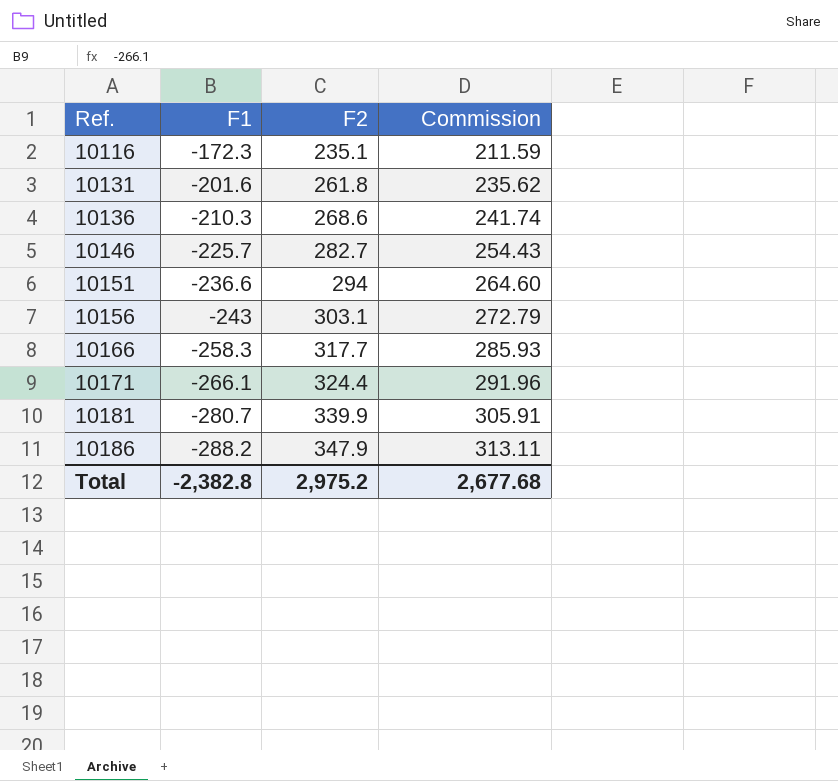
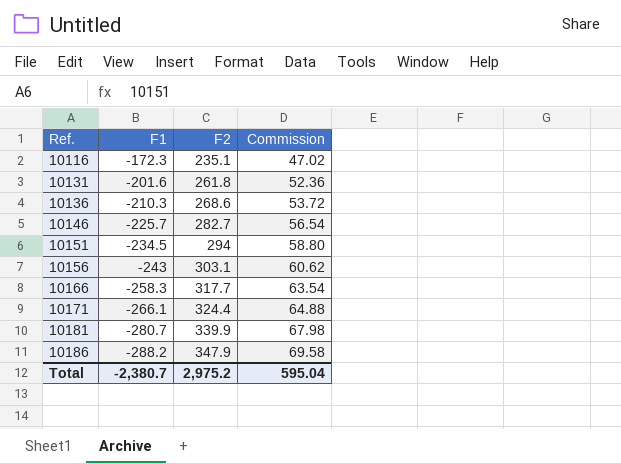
column Commission | formula: [F2] * 0.9 -> [F2] * 0.2
10151 | F1: -236.6 -> -234.5
Total | F1: -2,382.8 -> -2,380.7
Total | Commission: 2,677.68 -> 595.04

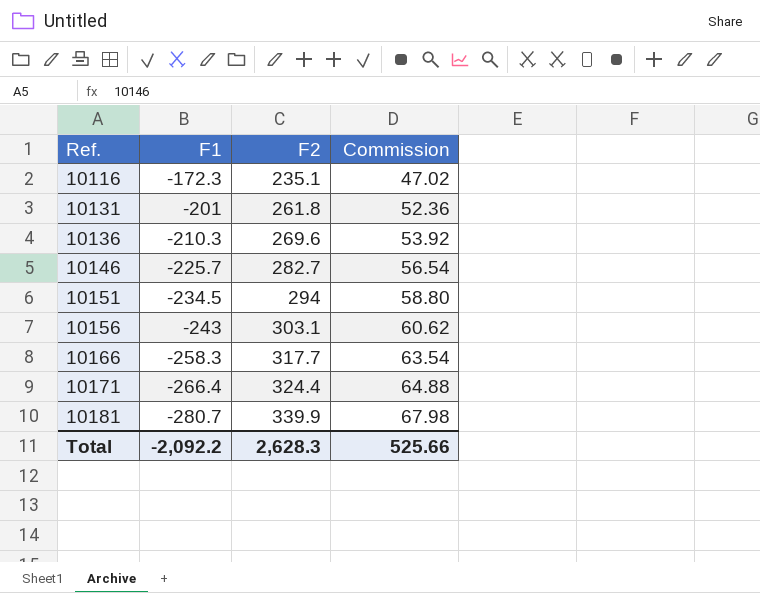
row 10186: -288.2 | 347.9 | 69.58 -> none
10131 | F1: -201.6 -> -201
10136 | F2: 268.6 -> 269.6
10136 | Commission: 53.72 -> 53.92
10171 | F1: -266.1 -> -266.4
Total | F1: -2,380.7 -> -2,092.2
Total | F2: 2,975.2 -> 2,628.3
Total | Commission: 595.04 -> 525.66

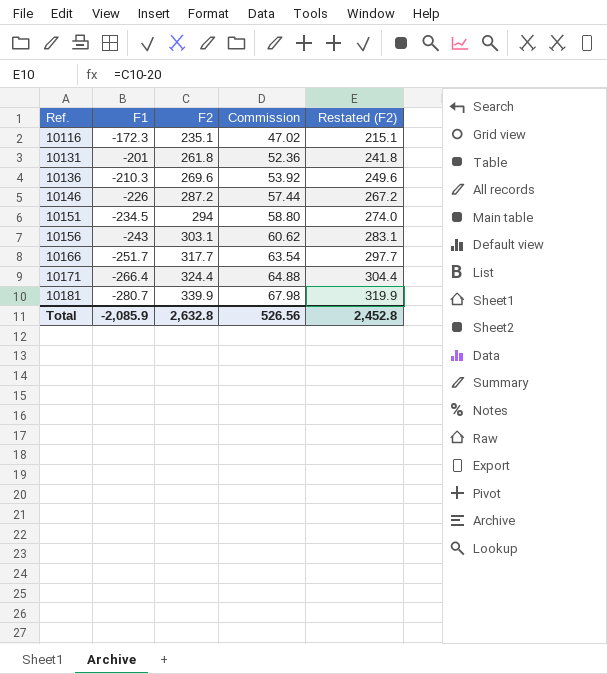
column Restated (F2) | formula: none -> [F2] - 20
10146 | F1: -225.7 -> -226
10146 | F2: 282.7 -> 287.2
10146 | Commission: 56.54 -> 57.44
10166 | F1: -258.3 -> -251.7
Total | F1: -2,092.2 -> -2,085.9
Total | F2: 2,628.3 -> 2,632.8
Total | Commission: 525.66 -> 526.56

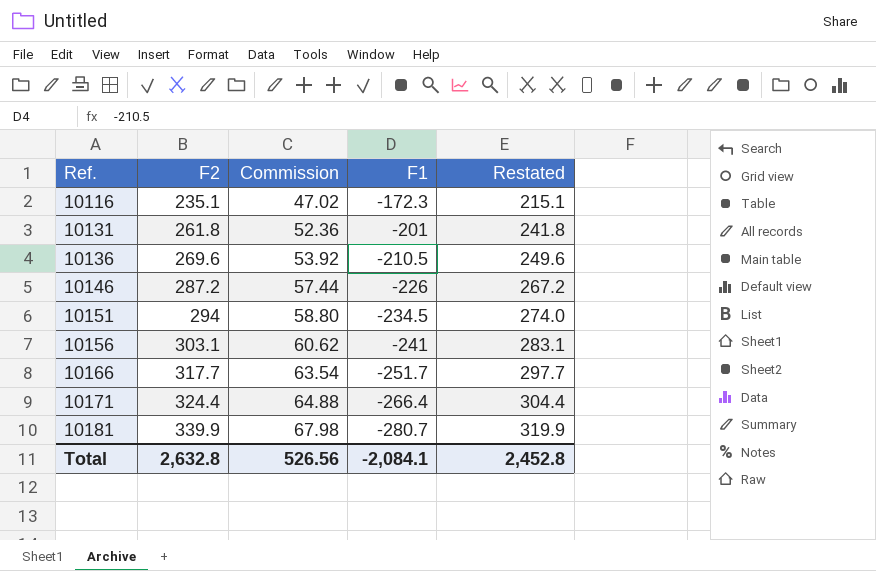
column F1 | position: 2 -> 4
column name: Restated (F2) -> Restated
10136 | F1: -210.3 -> -210.5
10156 | F1: -243 -> -241
Total | F1: -2,085.9 -> -2,084.1

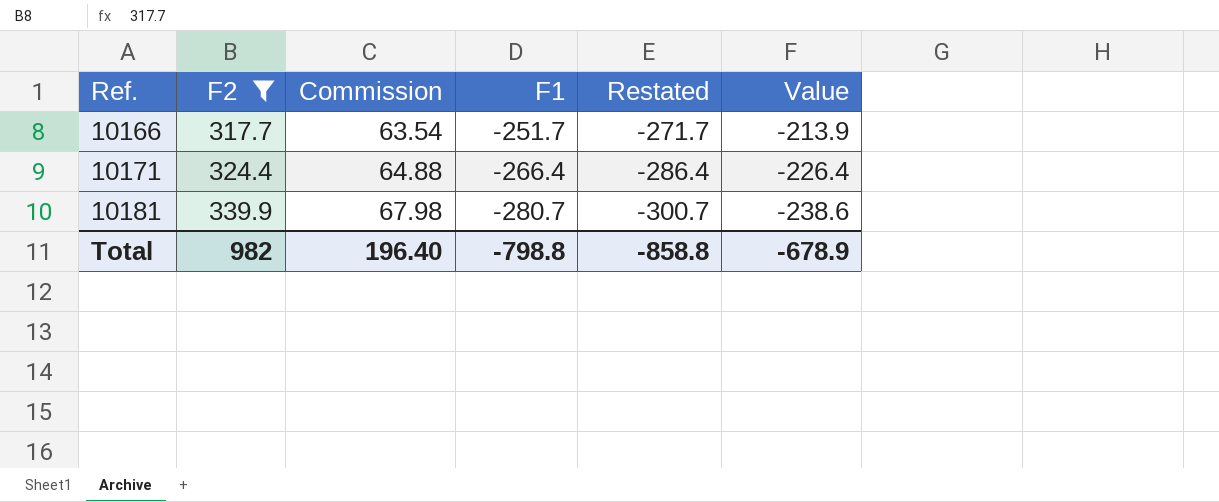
filter: none -> F2 >= 317.7
column Restated | formula: [F2] - 20 -> [F1] - 20
column Value | formula: none -> [F1] * 0.85
Total | F2: 2,632.8 -> 982
Total | Commission: 526.56 -> 196.40
Total | F1: -2,084.1 -> -798.8
Total | Restated: 2,452.8 -> -858.8

